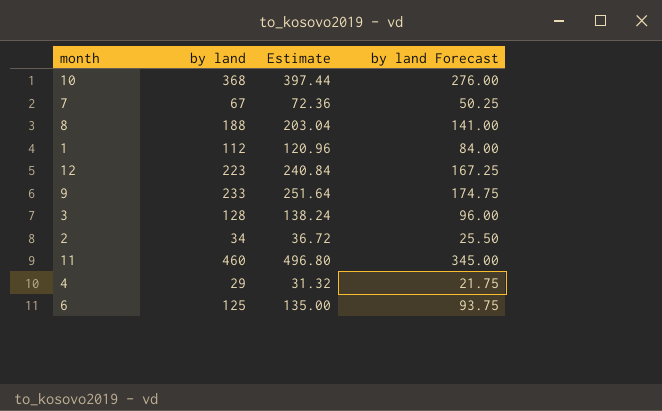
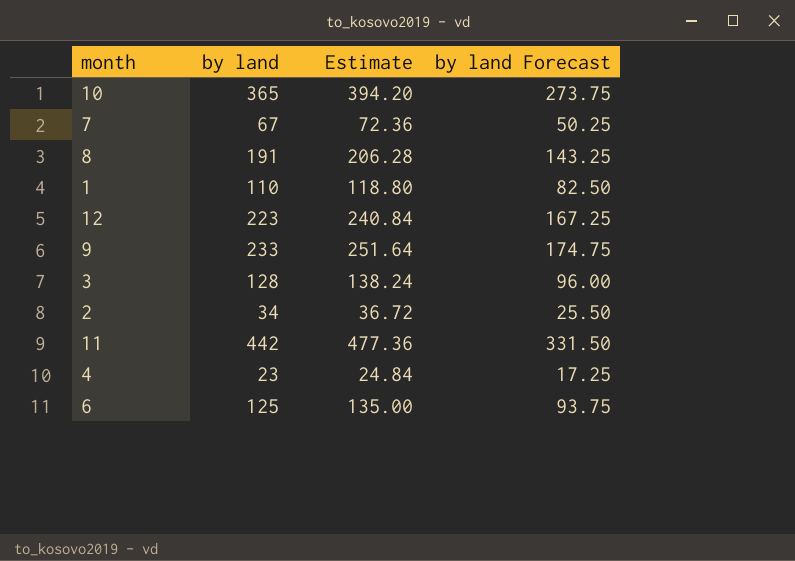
10 | by land: 368 -> 365
10 | Estimate: 397.44 -> 394.20
10 | by land Forecast: 276.00 -> 273.75
8 | by land: 188 -> 191
8 | Estimate: 203.04 -> 206.28
8 | by land Forecast: 141.00 -> 143.25
1 | by land: 112 -> 110
1 | Estimate: 120.96 -> 118.80
1 | by land Forecast: 84.00 -> 82.50
11 | by land: 460 -> 442
11 | Estimate: 496.80 -> 477.36
11 | by land Forecast: 345.00 -> 331.50
4 | by land: 29 -> 23
4 | Estimate: 31.32 -> 24.84
4 | by land Forecast: 21.75 -> 17.25

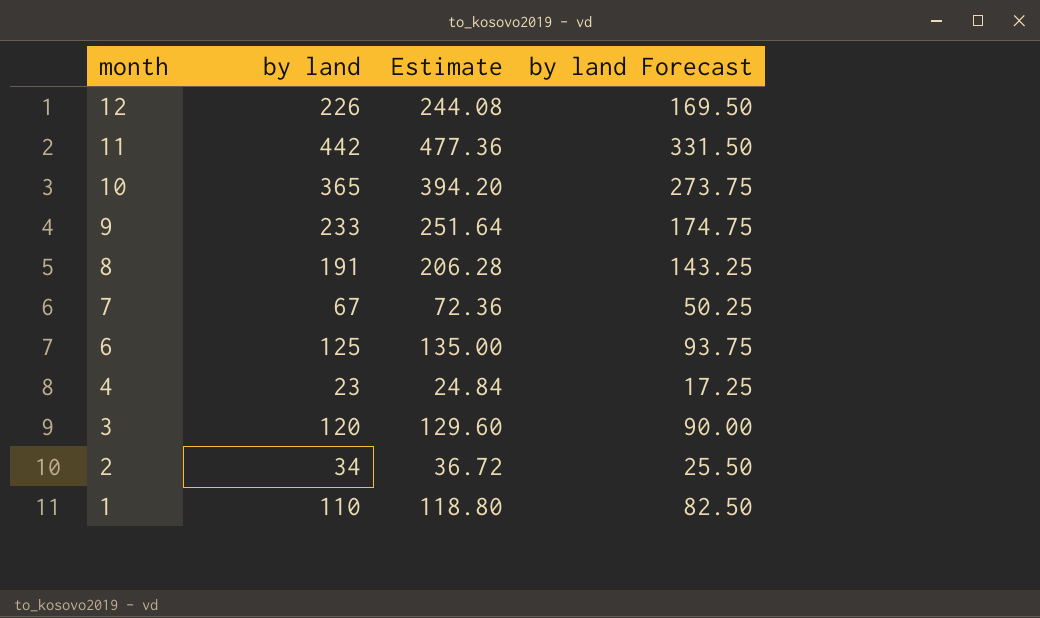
row order: none -> month descending
12 | by land: 223 -> 226
12 | Estimate: 240.84 -> 244.08
12 | by land Forecast: 167.25 -> 169.50
3 | by land: 128 -> 120
3 | Estimate: 138.24 -> 129.60
3 | by land Forecast: 96.00 -> 90.00

